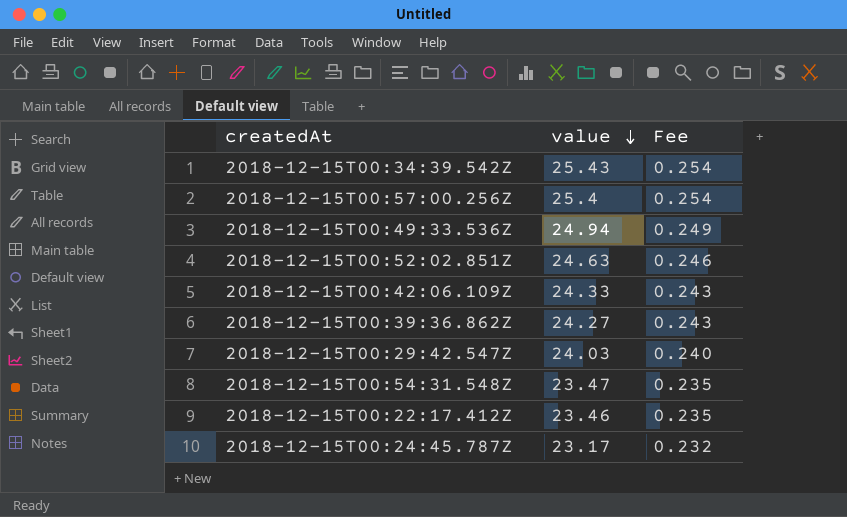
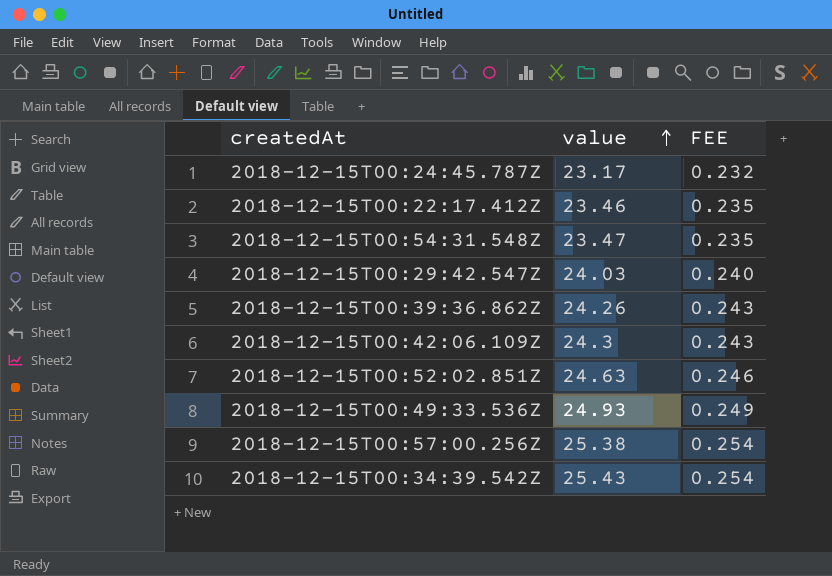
row order: value descending -> value ascending
column name: Fee -> FEE
2018-12-15T00:39:36.862Z | value: 24.27 -> 24.26
2018-12-15T00:42:06.109Z | value: 24.33 -> 24.3
2018-12-15T00:49:33.536Z | value: 24.94 -> 24.93
2018-12-15T00:57:00.256Z | value: 25.4 -> 25.38

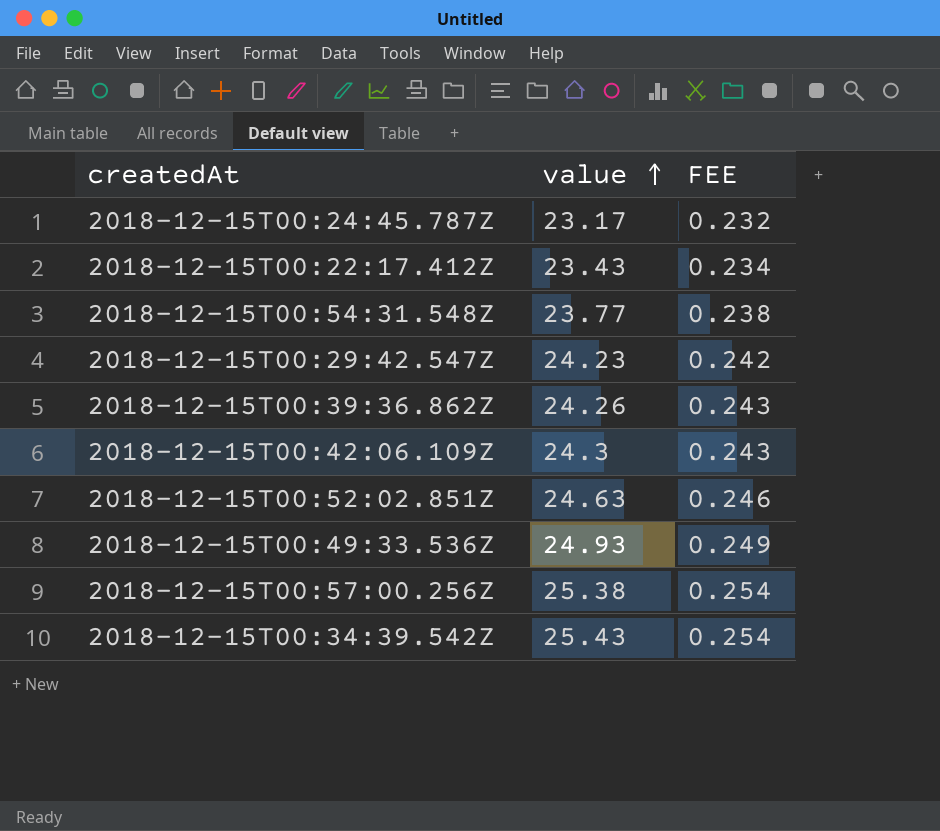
2018-12-15T00:22:17.412Z | value: 23.46 -> 23.43
2018-12-15T00:22:17.412Z | FEE: 0.235 -> 0.234
2018-12-15T00:54:31.548Z | value: 23.47 -> 23.77
2018-12-15T00:54:31.548Z | FEE: 0.235 -> 0.238
2018-12-15T00:29:42.547Z | value: 24.03 -> 24.23
2018-12-15T00:29:42.547Z | FEE: 0.240 -> 0.242

